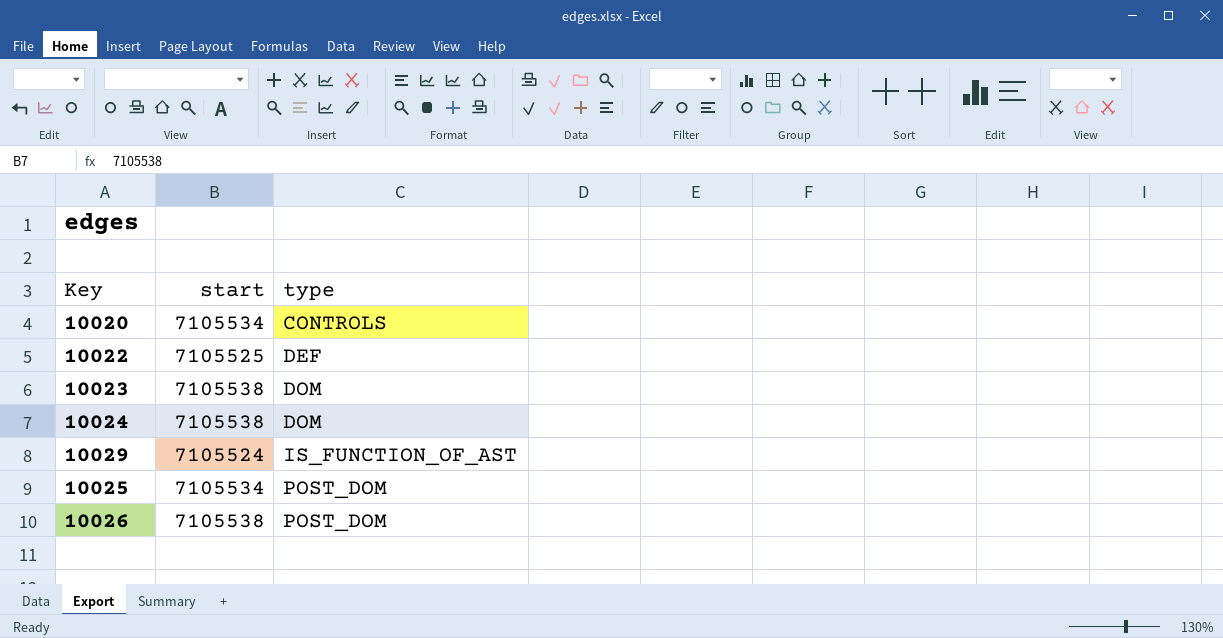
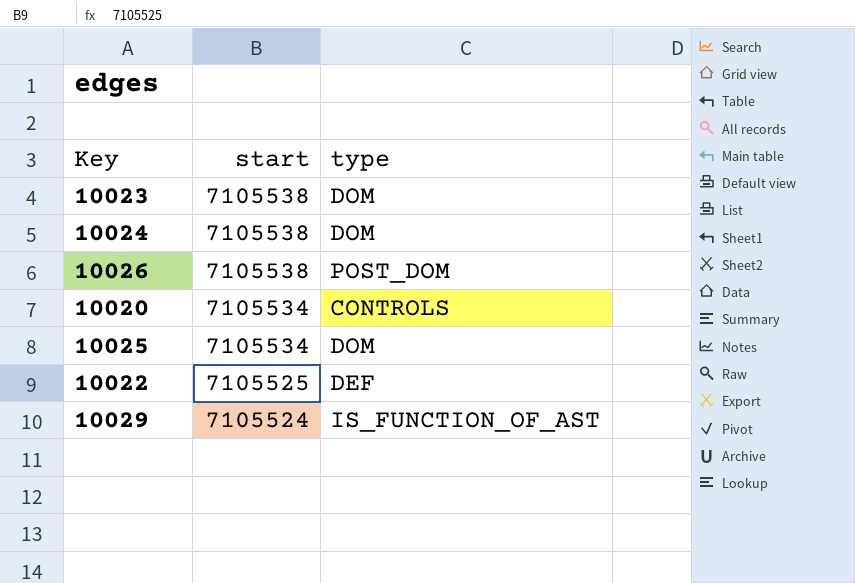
row order: type ascending -> start descending
10025 | type: POST_DOM -> DOM

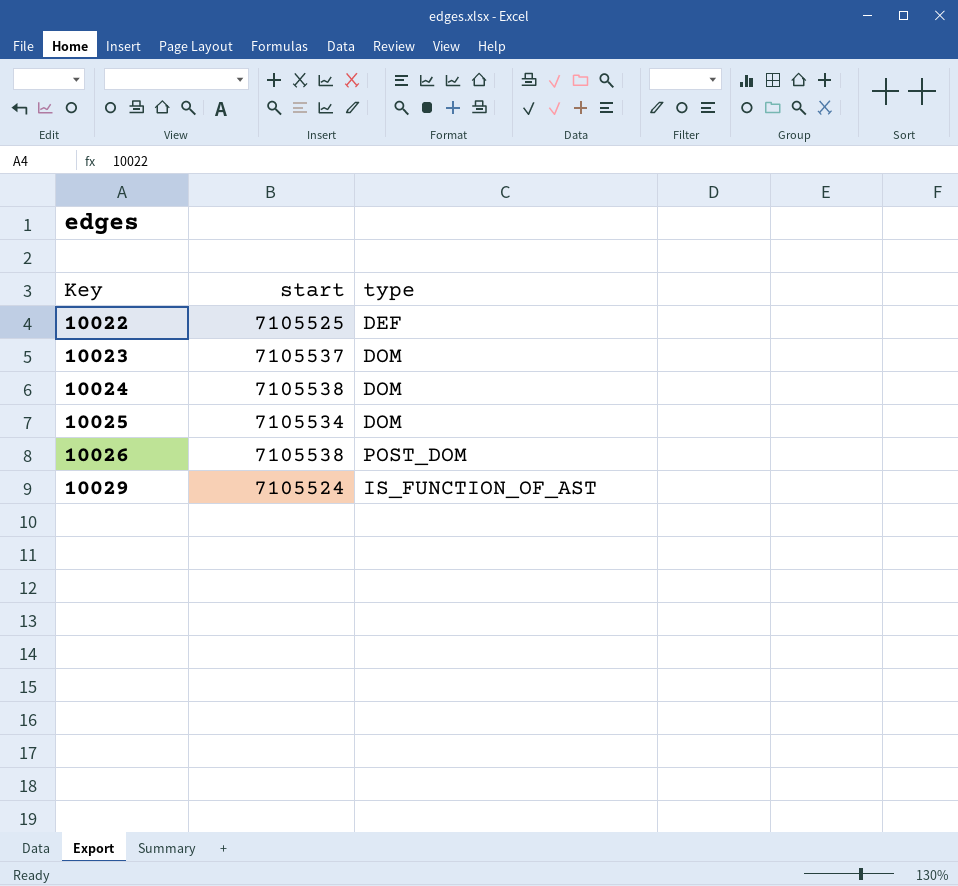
row order: start descending -> Key ascending
row 10020: 7105534 | CONTROLS -> none
10023 | start: 7105538 -> 7105537

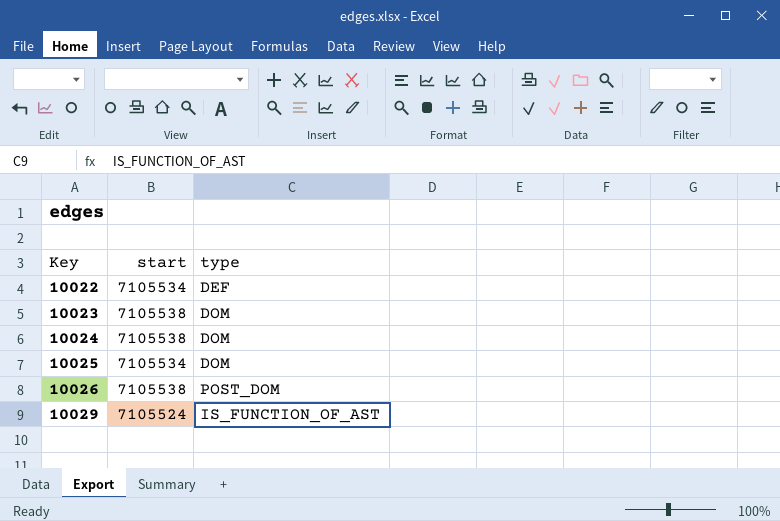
10022 | start: 7105525 -> 7105534
10023 | start: 7105537 -> 7105538

